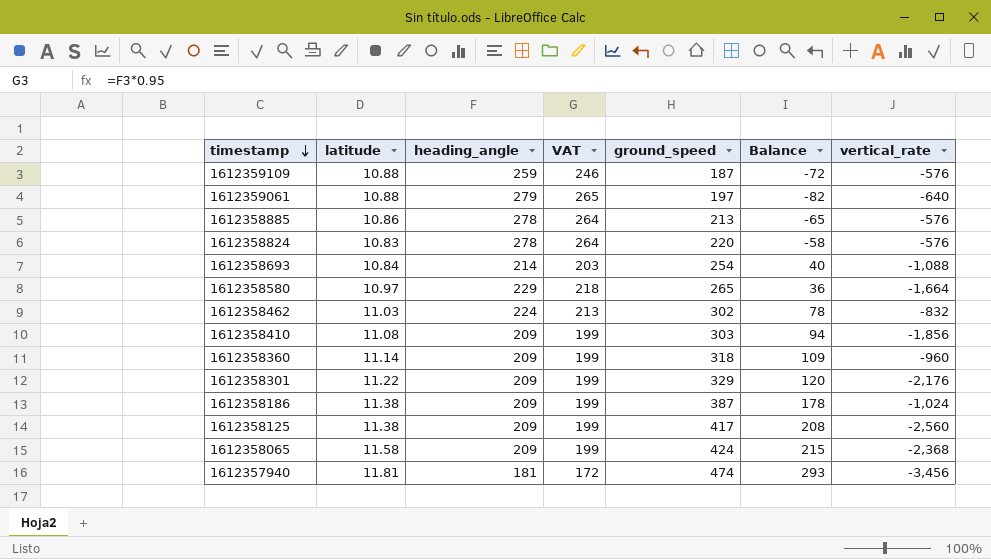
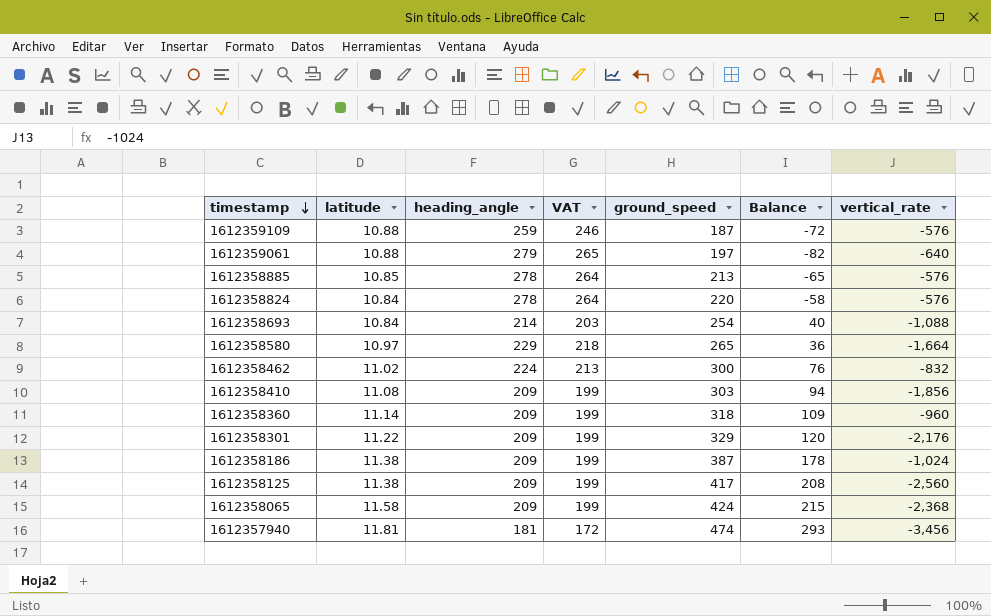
1612358885 | latitude: 10.86 -> 10.85
1612358824 | latitude: 10.83 -> 10.84
1612358462 | latitude: 11.03 -> 11.02
1612358462 | ground_speed: 302 -> 300
1612358462 | Balance: 78 -> 76

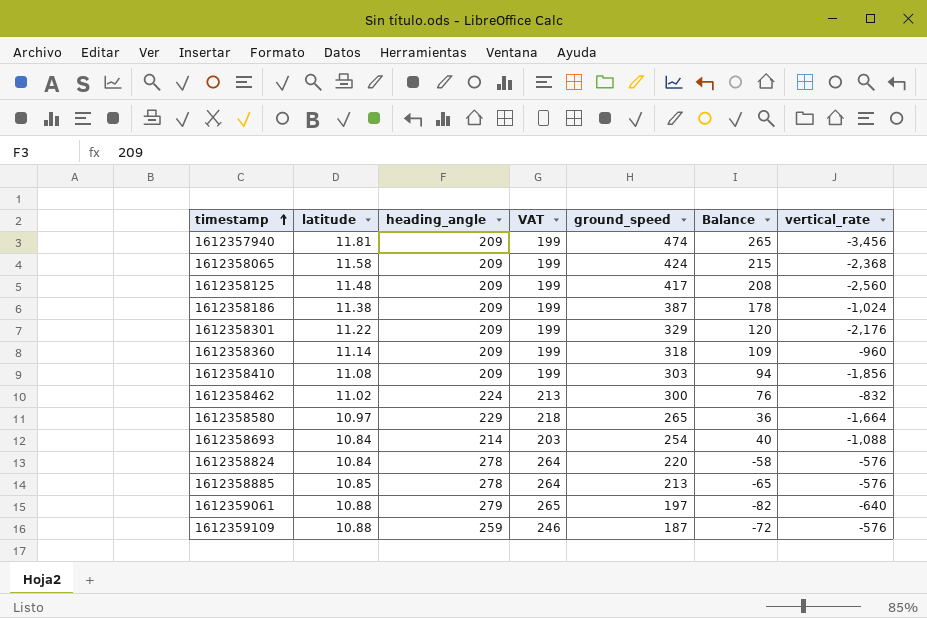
row order: timestamp descending -> timestamp ascending
1612357940 | heading_angle: 181 -> 209
1612357940 | VAT: 172 -> 199
1612357940 | Balance: 293 -> 265
1612358125 | latitude: 11.38 -> 11.48

